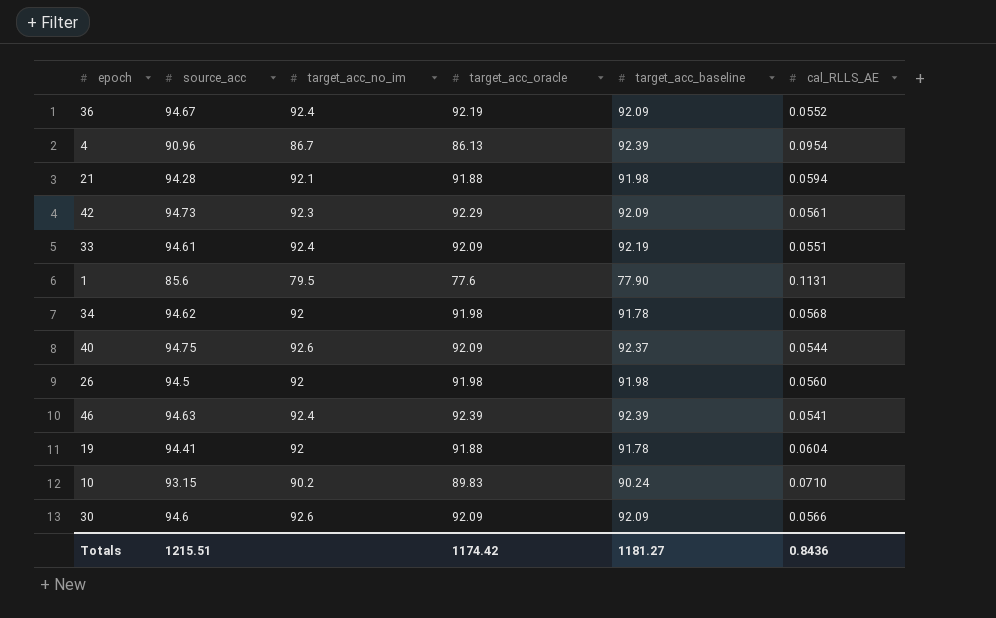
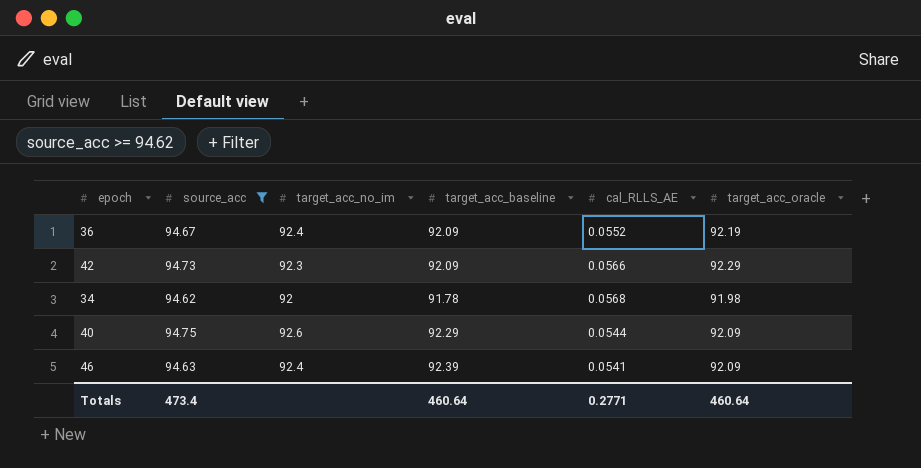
filter: none -> source_acc >= 94.62
column target_acc_oracle | position: 4 -> 6
42 | cal_RLLS_AE: 0.0561 -> 0.0566
40 | target_acc_baseline: 92.37 -> 92.29
46 | target_acc_oracle: 92.39 -> 92.09
Totals | source_acc: 1215.51 -> 473.4
Totals | target_acc_baseline: 1181.27 -> 460.64
Totals | cal_RLLS_AE: 0.8436 -> 0.2771
Totals | target_acc_oracle: 1174.42 -> 460.64

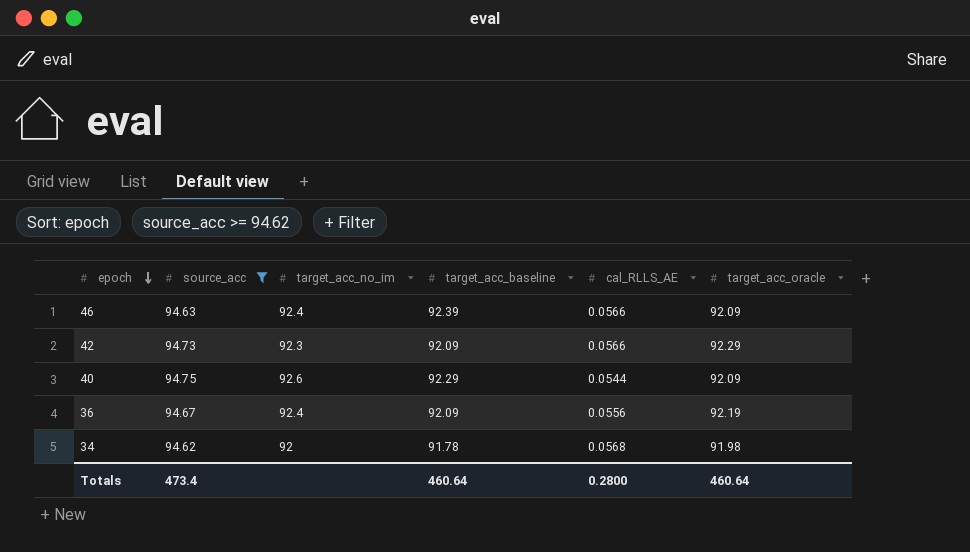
row order: none -> epoch descending
46 | cal_RLLS_AE: 0.0541 -> 0.0566
36 | cal_RLLS_AE: 0.0552 -> 0.0556
Totals | cal_RLLS_AE: 0.2771 -> 0.2800

